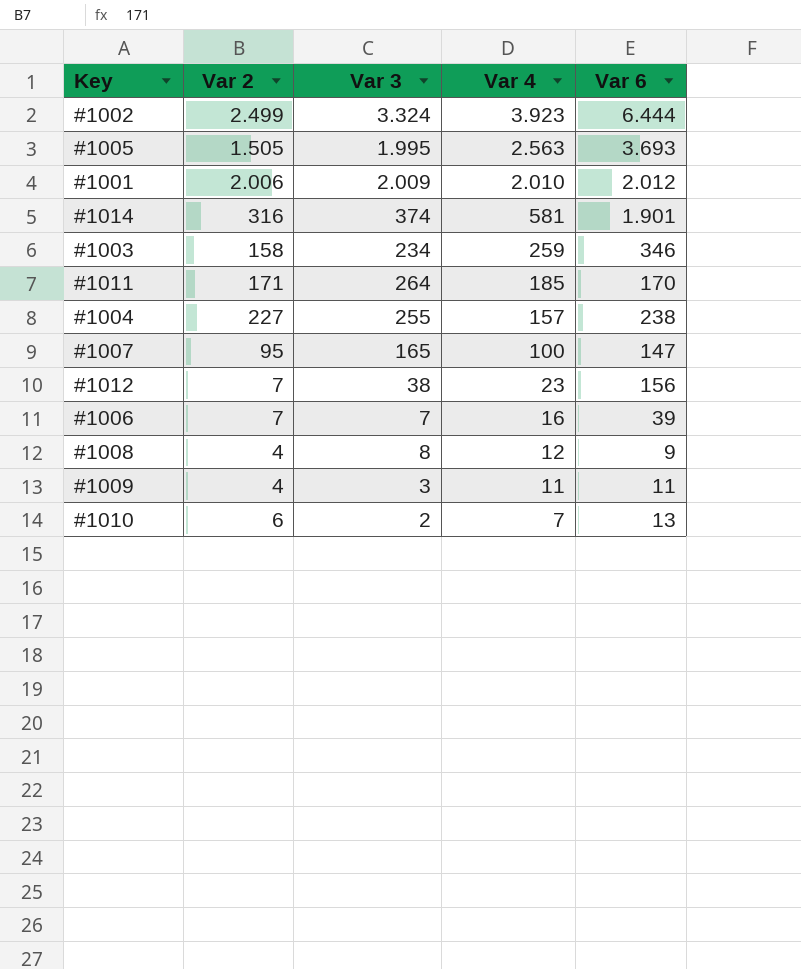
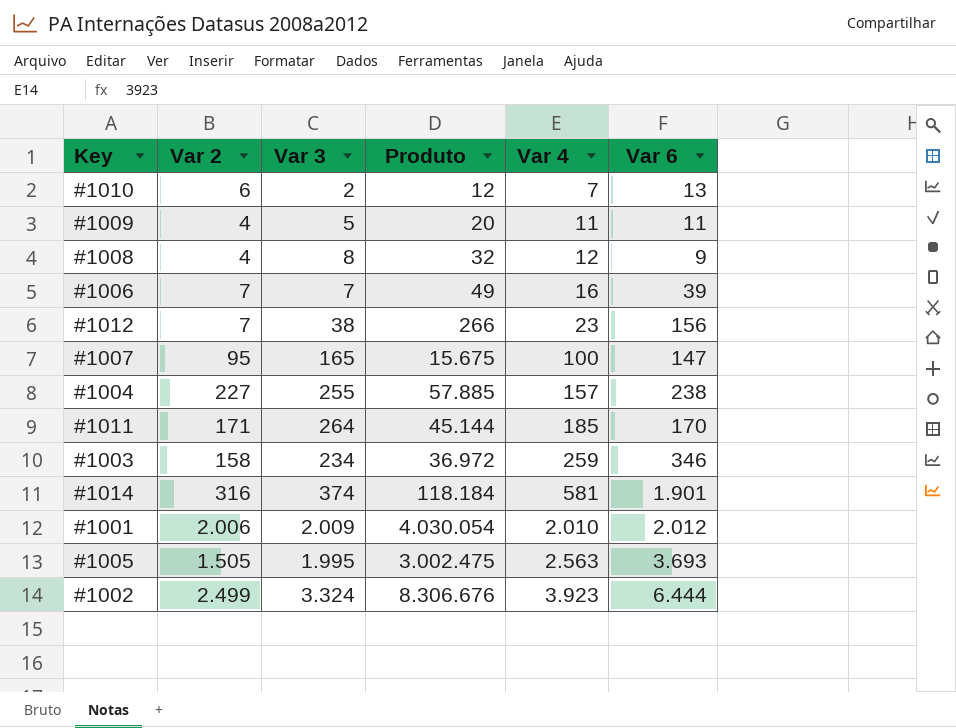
row order: Var 4 descending -> Var 4 ascending
column Produto | formula: none -> [Var 2] * [Var 3]
#1009 | Var 3: 3 -> 5

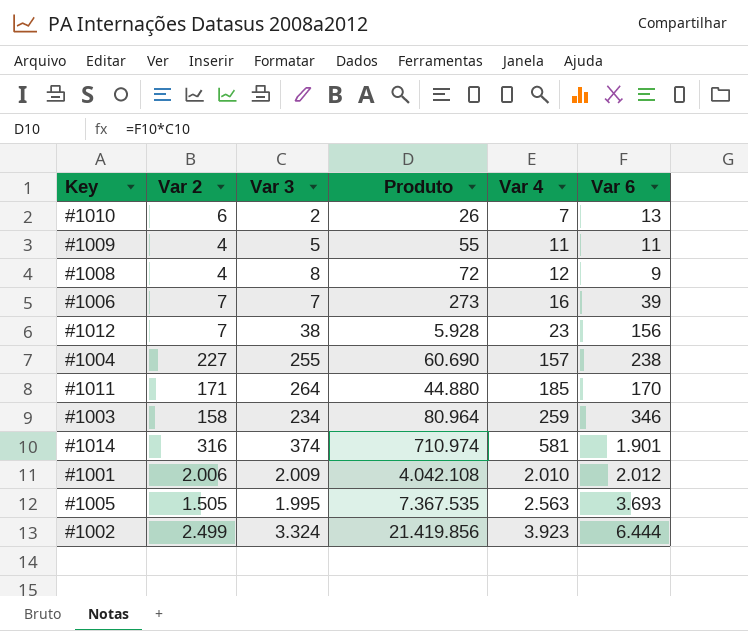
column Produto | formula: [Var 2] * [Var 3] -> [Var 3] * [Var 6]
row #1007: 95 | 165 | 15.675 | 100 | 147 -> none

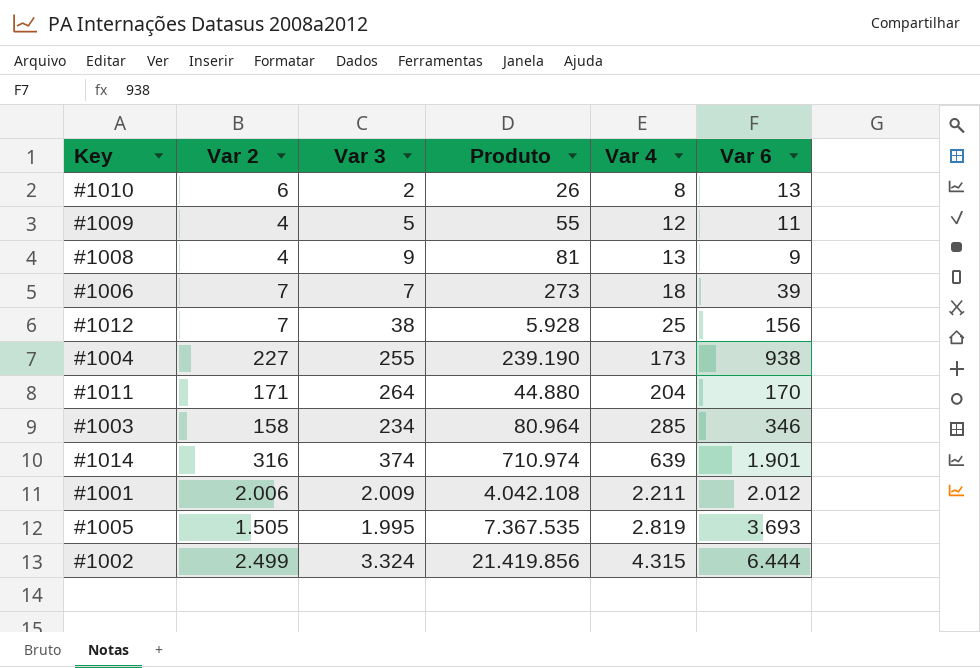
#1010 | Var 4: 7 -> 8
#1009 | Var 4: 11 -> 12
#1008 | Var 3: 8 -> 9
#1008 | Produto: 72 -> 81
#1008 | Var 4: 12 -> 13
#1006 | Var 4: 16 -> 18
#1012 | Var 4: 23 -> 25
#1004 | Produto: 60.690 -> 239.190
#1004 | Var 4: 157 -> 173
#1004 | Var 6: 238 -> 938
#1011 | Var 4: 185 -> 204
#1003 | Var 4: 259 -> 285
#1014 | Var 4: 581 -> 639
#1001 | Var 4: 2.010 -> 2.211
#1005 | Var 4: 2.563 -> 2.819
#1002 | Var 4: 3.923 -> 4.315

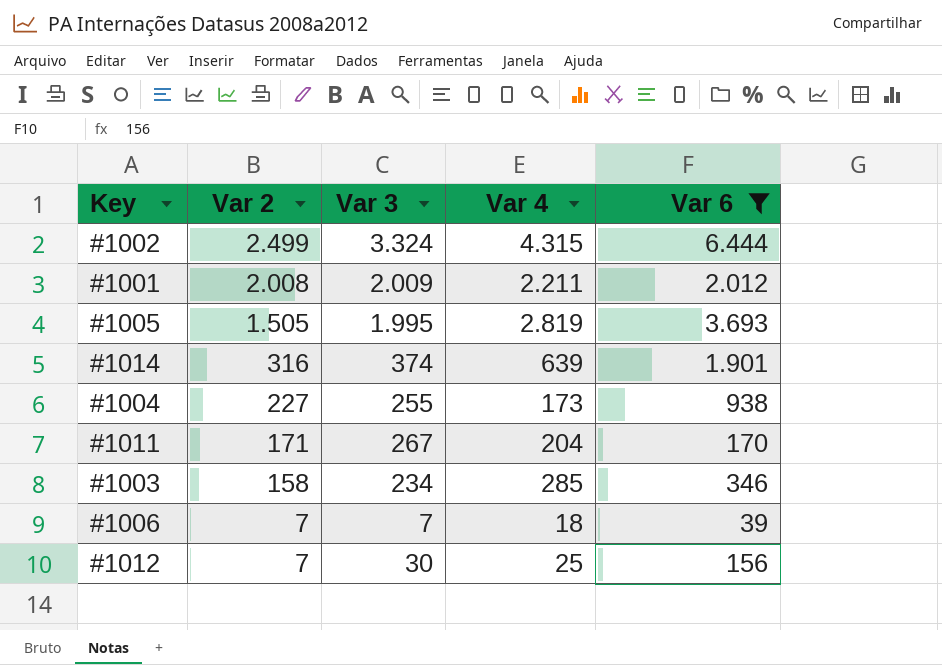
filter: none -> Var 6 >= 39
row order: Var 4 ascending -> Var 2 descending
column Produto | formula: [Var 3] * [Var 6] -> none
#1001 | Var 2: 2.006 -> 2.008
#1011 | Var 3: 264 -> 267
#1012 | Var 3: 38 -> 30

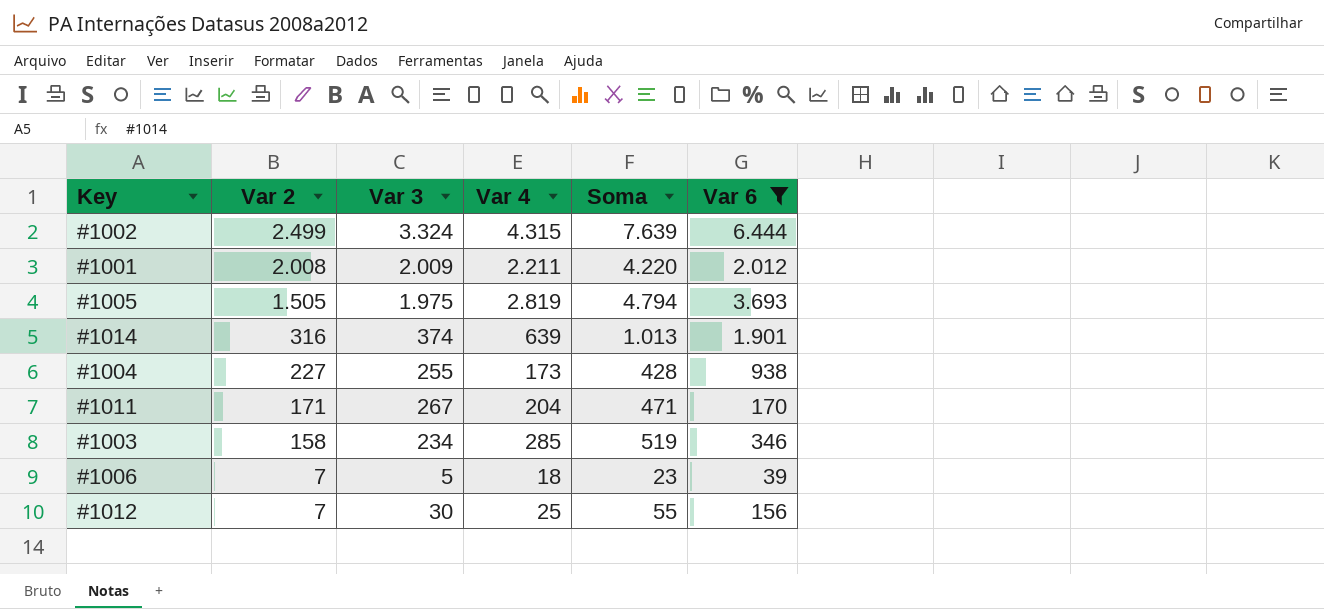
column Soma | formula: none -> [Var 3] + [Var 4]
#1005 | Var 3: 1.995 -> 1.975
#1006 | Var 3: 7 -> 5

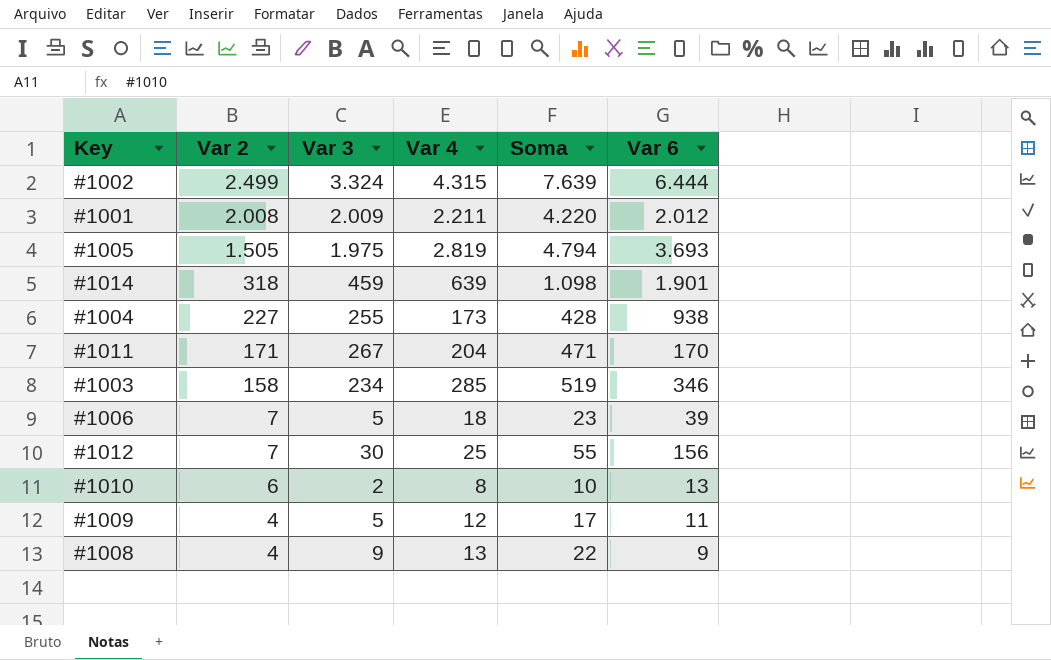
filter: Var 6 >= 39 -> none
#1014 | Var 2: 316 -> 318
#1014 | Var 3: 374 -> 459
#1014 | Soma: 1.013 -> 1.098

